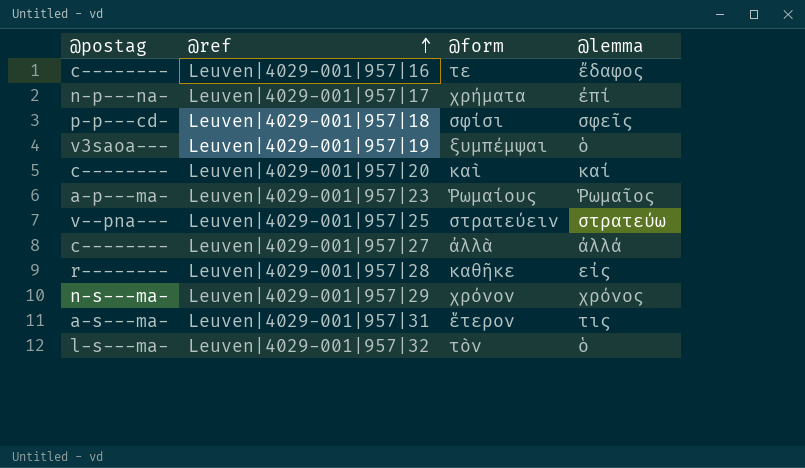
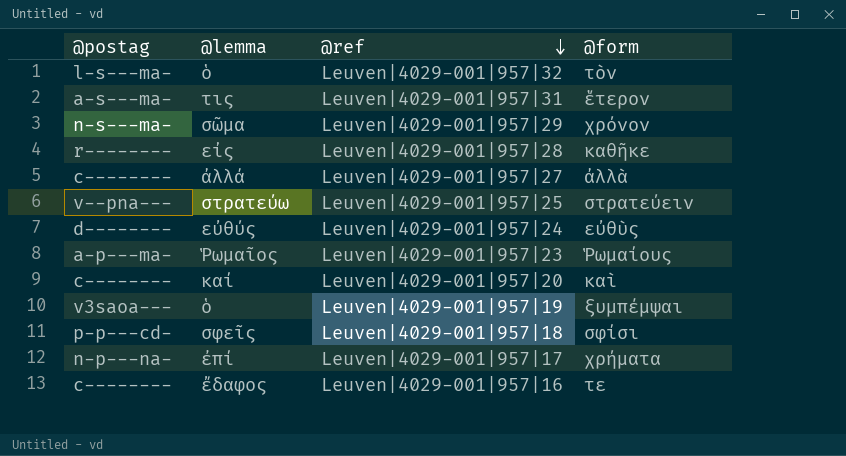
row order: @ref ascending -> @ref descending
column @lemma | position: 4 -> 2
Leuven|4029-001|957|29 | @lemma: χρόνος -> σῶμα
row Leuven|4029-001|957|24: none -> d-------- | εὐθύς | εὐθὺς

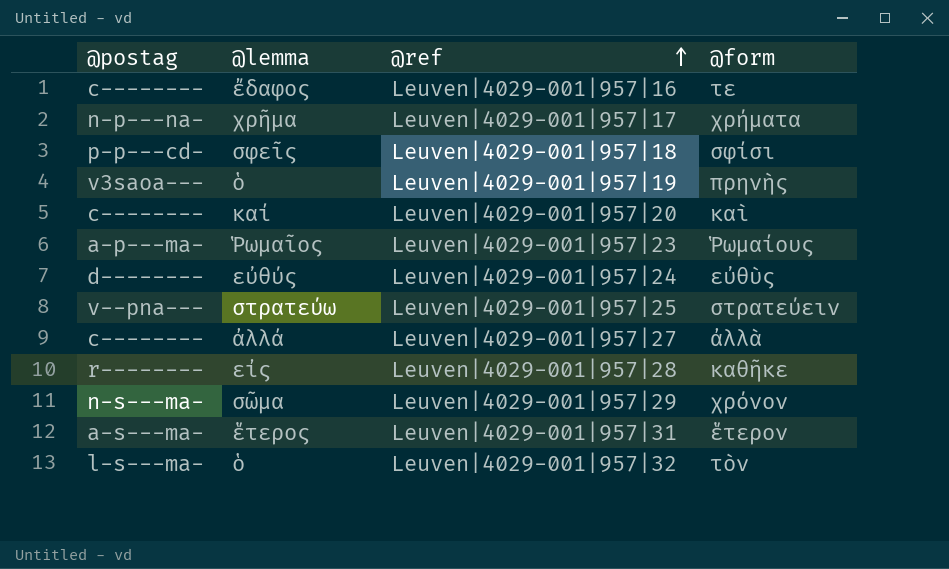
row order: @ref descending -> @ref ascending
Leuven|4029-001|957|17 | @lemma: ἐπί -> χρῆμα
Leuven|4029-001|957|19 | @form: ξυμπέμψαι -> πρηνὴς
Leuven|4029-001|957|31 | @lemma: τις -> ἕτερος

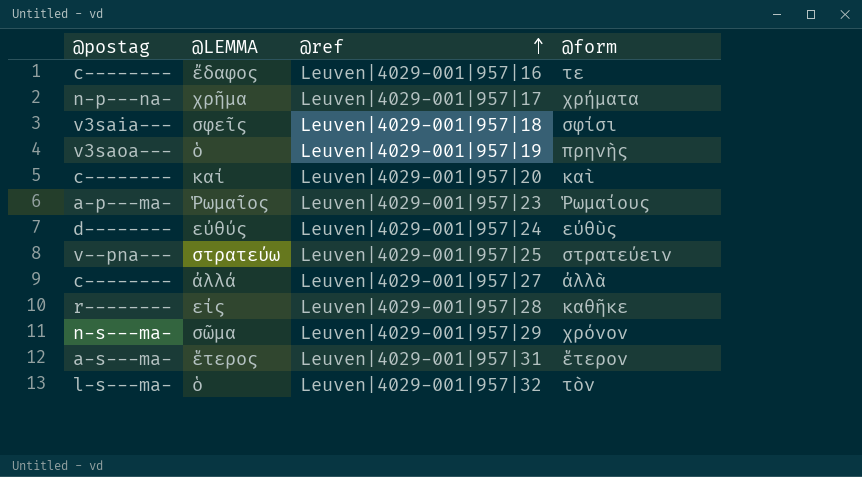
column name: @lemma -> @LEMMA
Leuven|4029-001|957|18 | @postag: p-p---cd- -> v3saia---

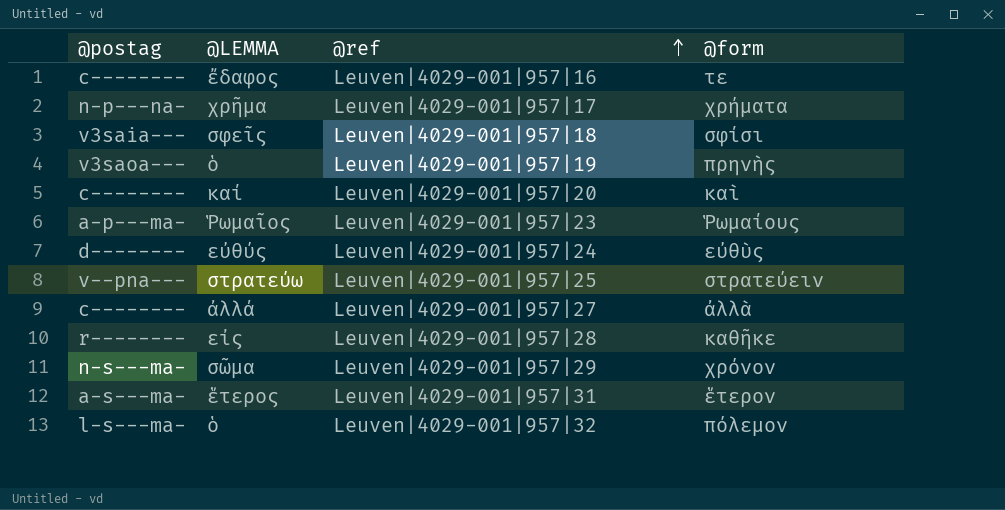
Leuven|4029-001|957|32 | @form: τὸν -> πόλεμον

